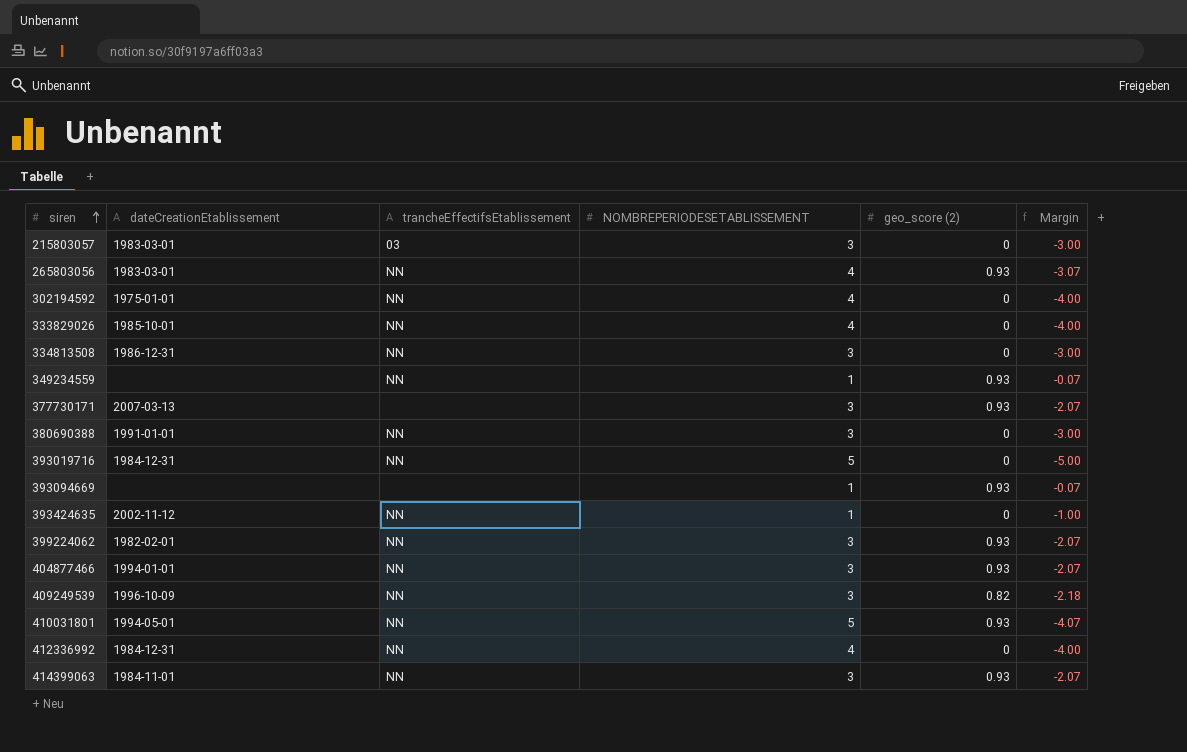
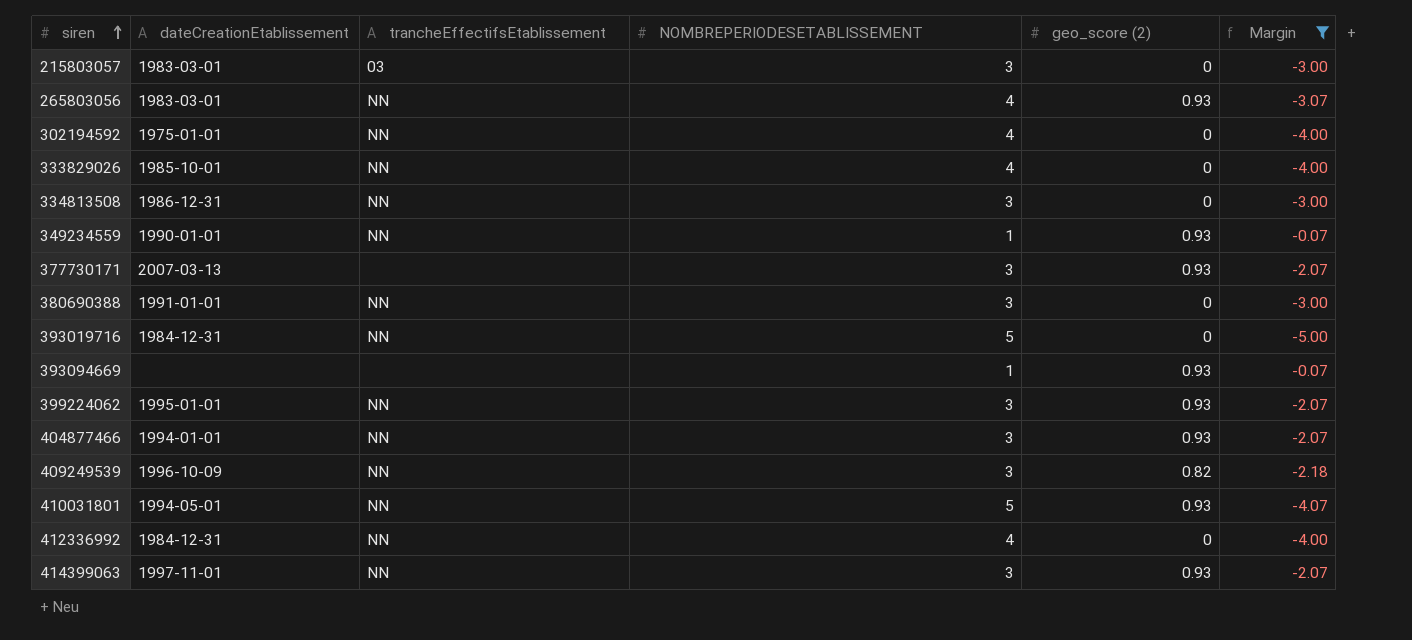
filter: none -> Margin != -1.00
349234559 | dateCreationEtablissement: none -> 1990-01-01
399224062 | dateCreationEtablissement: 1982-02-01 -> 1995-01-01
414399063 | dateCreationEtablissement: 1984-11-01 -> 1997-11-01

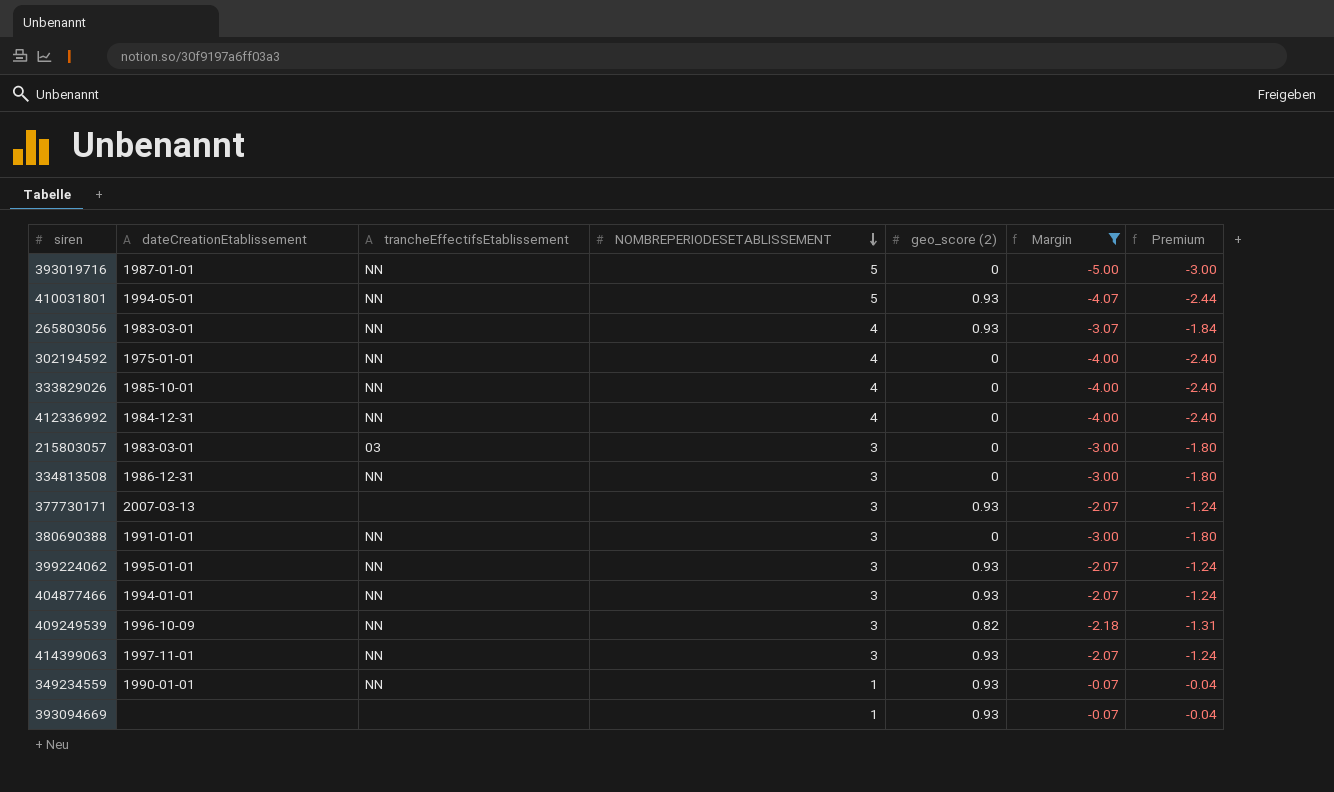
row order: siren ascending -> NOMBREPERIODESETABLISSEMENT descending
column Premium | formula: none -> [Margin] * 0.6
393019716 | dateCreationEtablissement: 1984-12-31 -> 1987-01-01

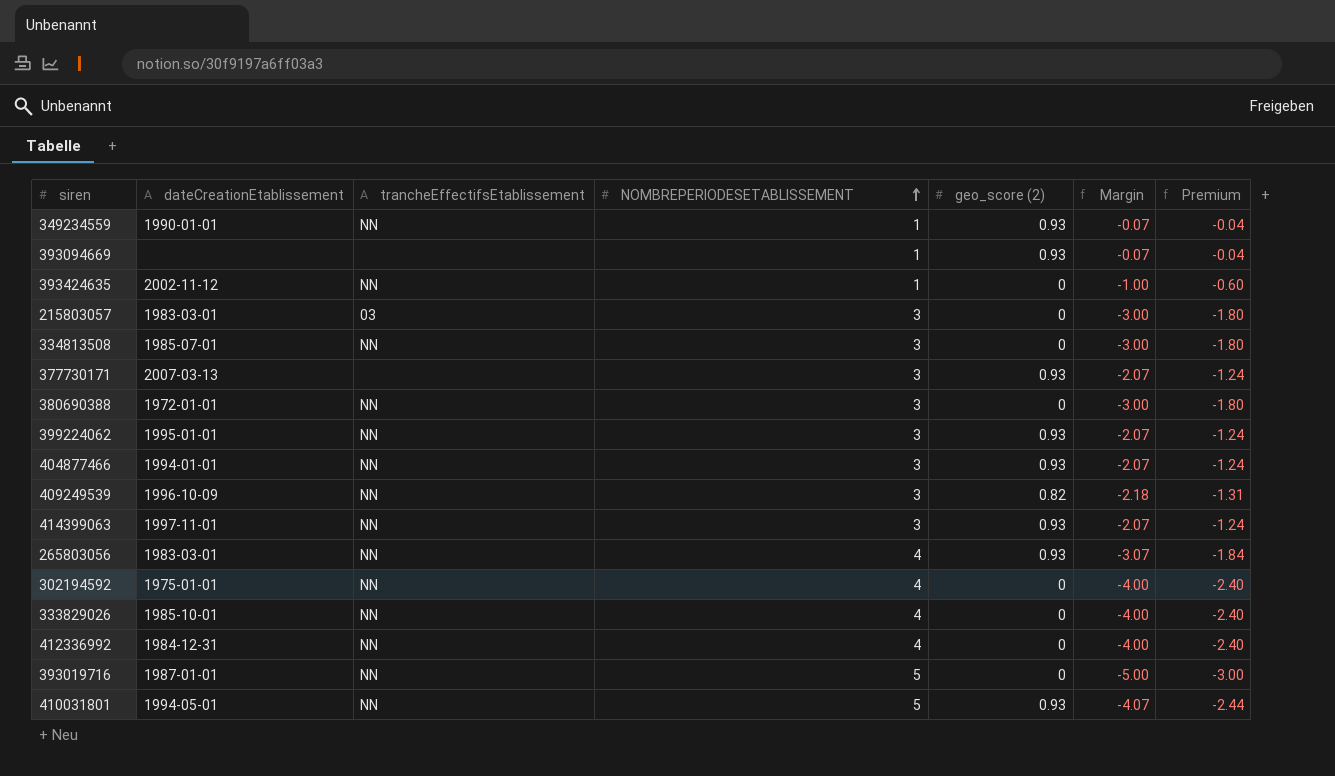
filter: Margin != -1.00 -> none
row order: NOMBREPERIODESETABLISSEMENT descending -> NOMBREPERIODESETABLISSEMENT ascending
334813508 | dateCreationEtablissement: 1986-12-31 -> 1985-07-01
380690388 | dateCreationEtablissement: 1991-01-01 -> 1972-01-01

